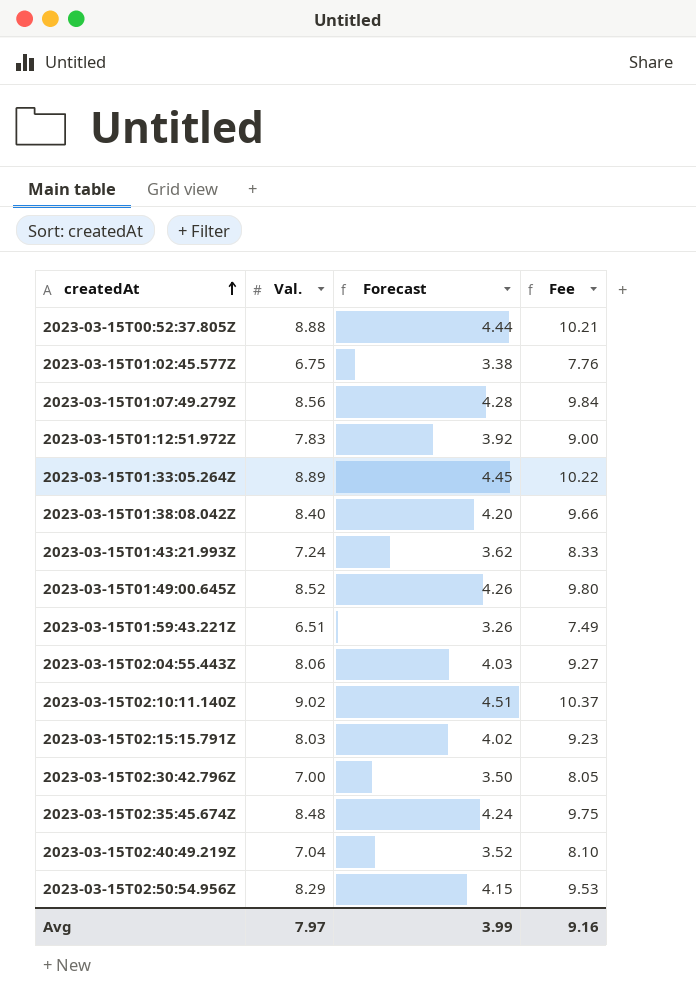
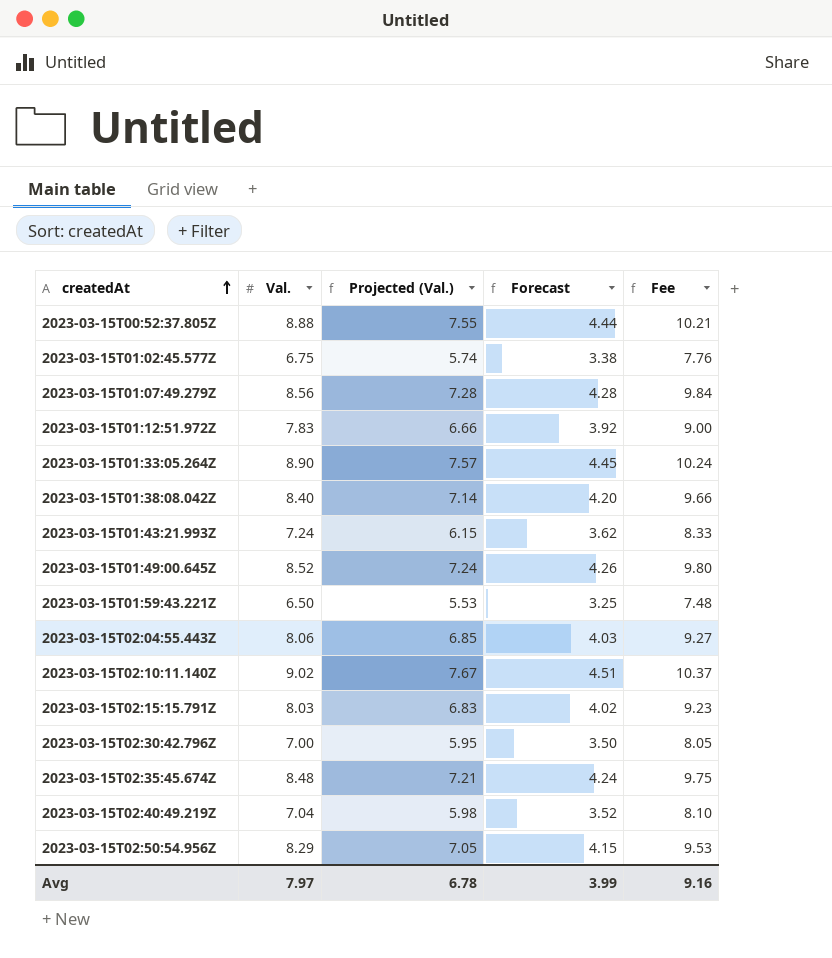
column Projected (Val.) | formula: none -> [Val.] * 0.85
2023-03-15T01:33:05.264Z | Val.: 8.89 -> 8.90
2023-03-15T01:33:05.264Z | Fee: 10.22 -> 10.24
2023-03-15T01:59:43.221Z | Val.: 6.51 -> 6.50
2023-03-15T01:59:43.221Z | Forecast: 3.26 -> 3.25
2023-03-15T01:59:43.221Z | Fee: 7.49 -> 7.48

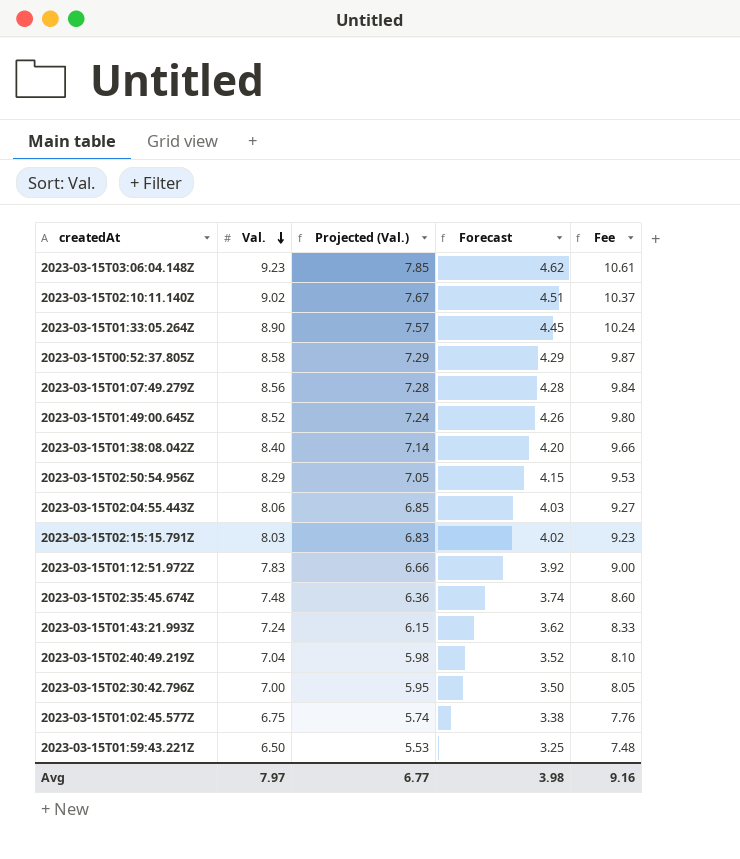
row order: createdAt ascending -> Val. descending
row 2023-03-15T03:06:04.148Z: none -> 9.23 | 7.85 | 4.62 | 10.61
2023-03-15T00:52:37.805Z | Val.: 8.88 -> 8.58
2023-03-15T00:52:37.805Z | Projected (Val.): 7.55 -> 7.29
2023-03-15T00:52:37.805Z | Forecast: 4.44 -> 4.29
2023-03-15T00:52:37.805Z | Fee: 10.21 -> 9.87
2023-03-15T02:35:45.674Z | Val.: 8.48 -> 7.48
2023-03-15T02:35:45.674Z | Projected (Val.): 7.21 -> 6.36
2023-03-15T02:35:45.674Z | Forecast: 4.24 -> 3.74
2023-03-15T02:35:45.674Z | Fee: 9.75 -> 8.60
Avg | Projected (Val.): 6.78 -> 6.77
Avg | Forecast: 3.99 -> 3.98

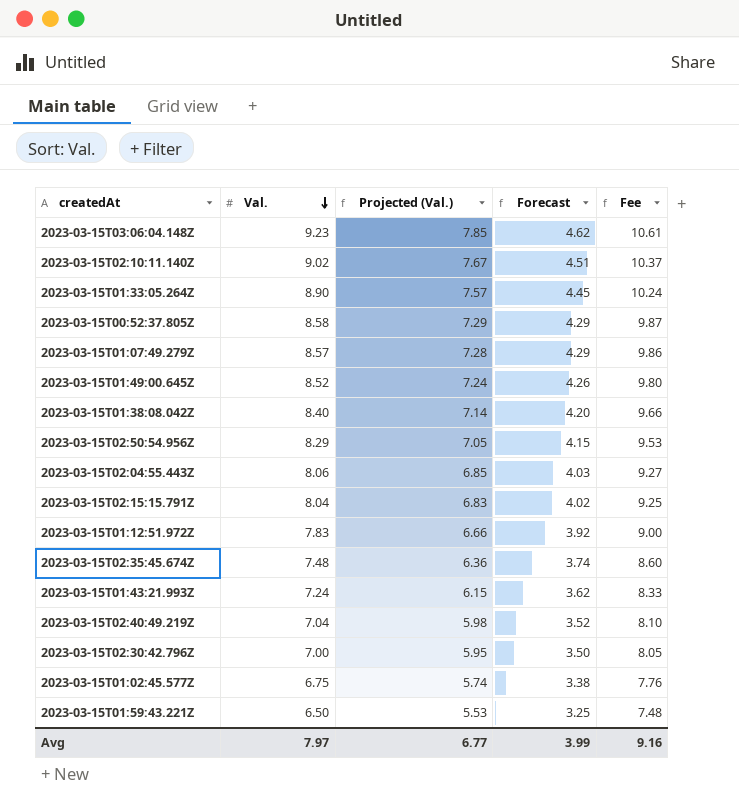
2023-03-15T01:07:49.279Z | Val.: 8.56 -> 8.57
2023-03-15T01:07:49.279Z | Forecast: 4.28 -> 4.29
2023-03-15T01:07:49.279Z | Fee: 9.84 -> 9.86
2023-03-15T02:15:15.791Z | Val.: 8.03 -> 8.04
2023-03-15T02:15:15.791Z | Fee: 9.23 -> 9.25
Avg | Forecast: 3.98 -> 3.99

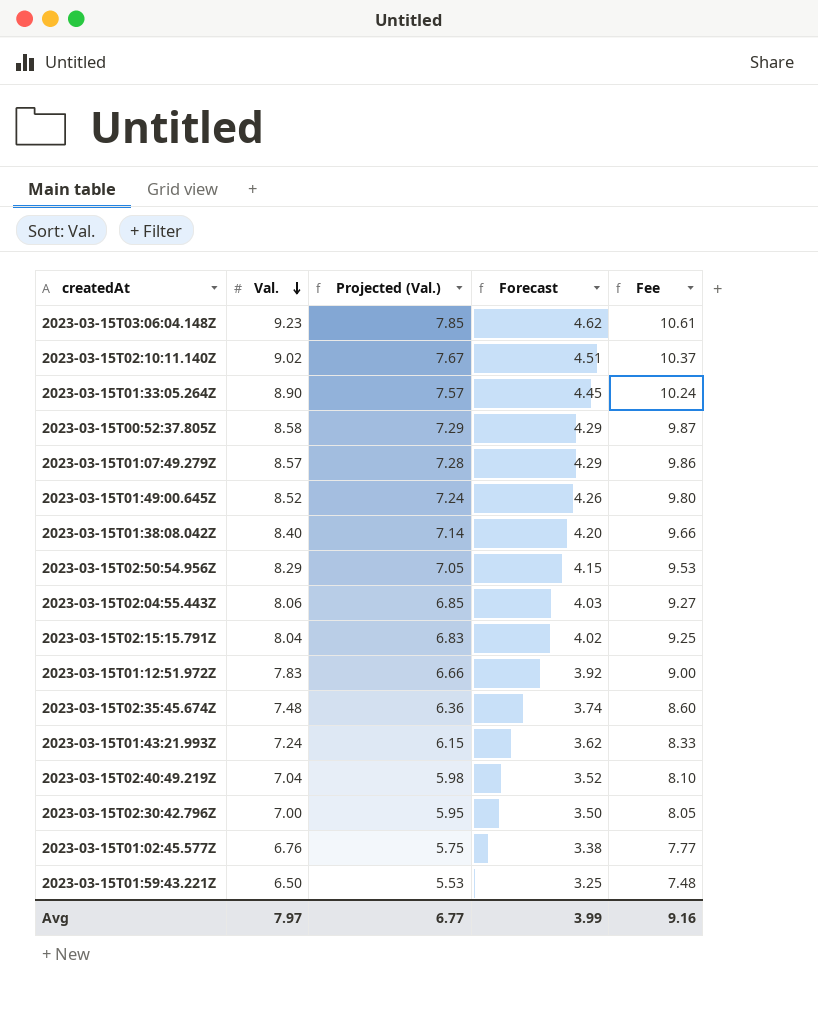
2023-03-15T01:02:45.577Z | Val.: 6.75 -> 6.76
2023-03-15T01:02:45.577Z | Projected (Val.): 5.74 -> 5.75
2023-03-15T01:02:45.577Z | Fee: 7.76 -> 7.77

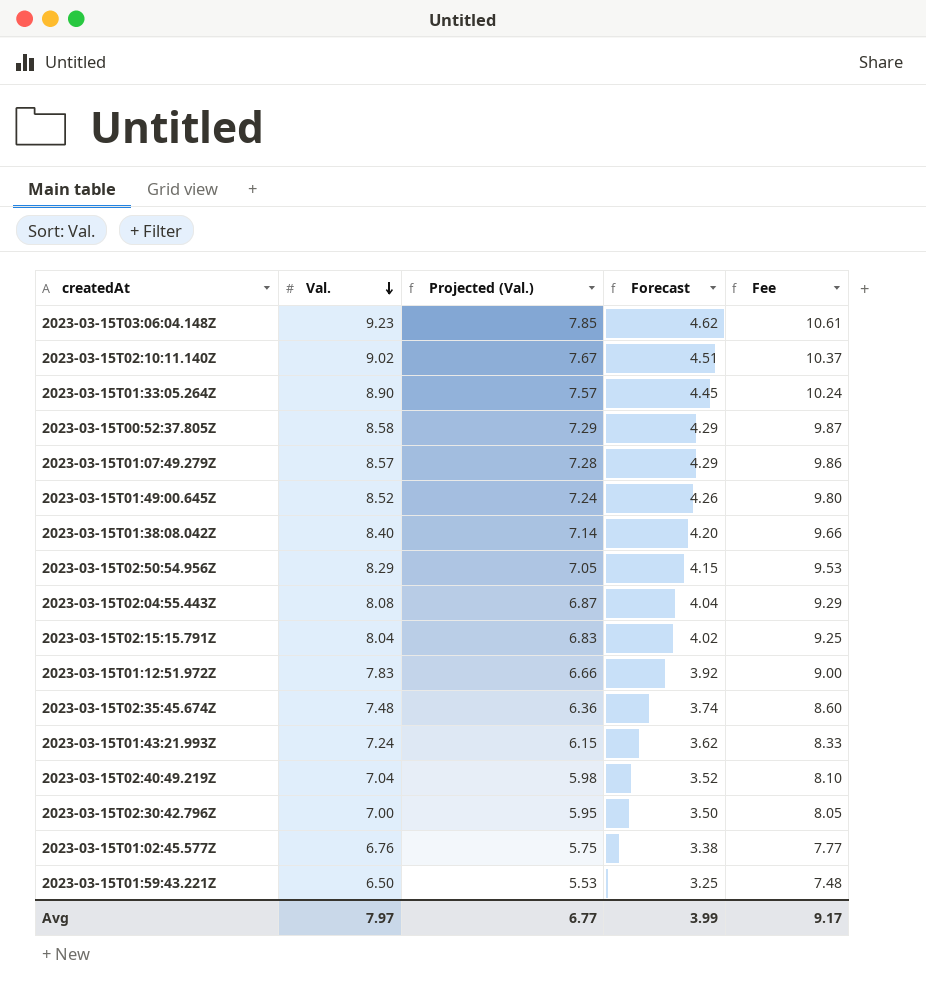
2023-03-15T02:04:55.443Z | Val.: 8.06 -> 8.08
2023-03-15T02:04:55.443Z | Projected (Val.): 6.85 -> 6.87
2023-03-15T02:04:55.443Z | Forecast: 4.03 -> 4.04
2023-03-15T02:04:55.443Z | Fee: 9.27 -> 9.29
Avg | Fee: 9.16 -> 9.17

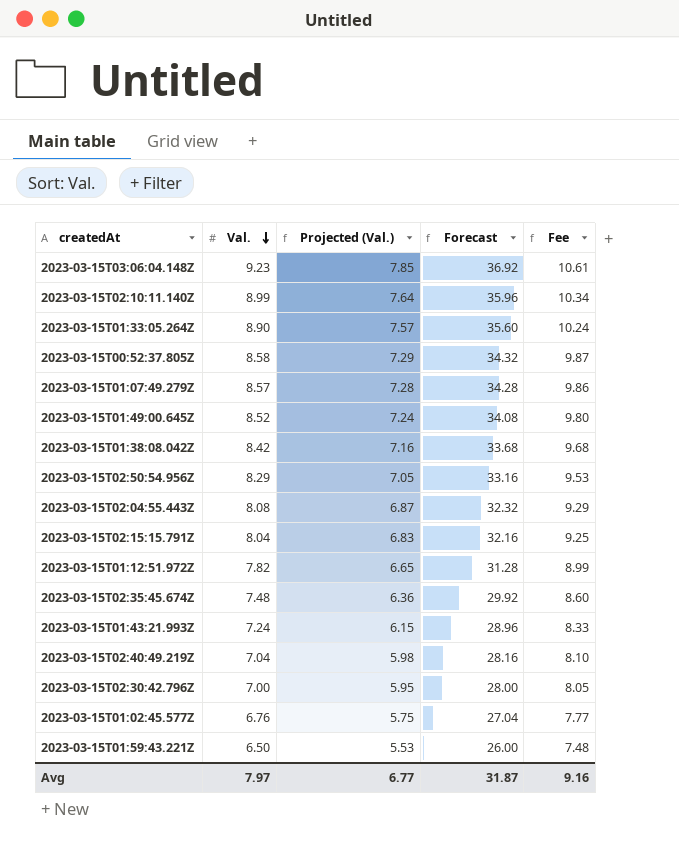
column Forecast | formula: [Val.] * 0.5 -> [Val.] * 4
2023-03-15T02:10:11.140Z | Val.: 9.02 -> 8.99
2023-03-15T02:10:11.140Z | Projected (Val.): 7.67 -> 7.64
2023-03-15T02:10:11.140Z | Fee: 10.37 -> 10.34
2023-03-15T01:38:08.042Z | Val.: 8.40 -> 8.42
2023-03-15T01:38:08.042Z | Projected (Val.): 7.14 -> 7.16
2023-03-15T01:38:08.042Z | Fee: 9.66 -> 9.68
2023-03-15T01:12:51.972Z | Val.: 7.83 -> 7.82
2023-03-15T01:12:51.972Z | Projected (Val.): 6.66 -> 6.65
2023-03-15T01:12:51.972Z | Fee: 9.00 -> 8.99
Avg | Forecast: 3.99 -> 31.87
Avg | Fee: 9.17 -> 9.16

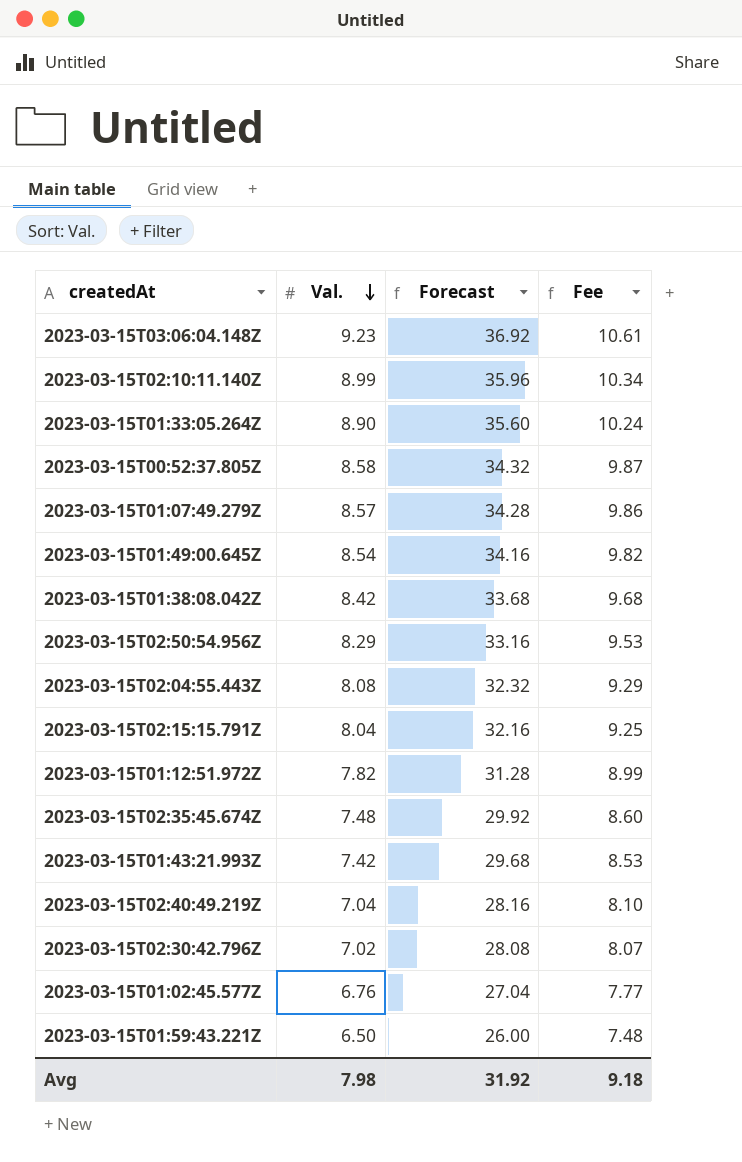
column Projected (Val.) | formula: [Val.] * 0.85 -> none
2023-03-15T01:49:00.645Z | Val.: 8.52 -> 8.54
2023-03-15T01:49:00.645Z | Forecast: 34.08 -> 34.16
2023-03-15T01:49:00.645Z | Fee: 9.80 -> 9.82
2023-03-15T01:43:21.993Z | Val.: 7.24 -> 7.42
2023-03-15T01:43:21.993Z | Forecast: 28.96 -> 29.68
2023-03-15T01:43:21.993Z | Fee: 8.33 -> 8.53
2023-03-15T02:30:42.796Z | Val.: 7.00 -> 7.02
2023-03-15T02:30:42.796Z | Forecast: 28.00 -> 28.08
2023-03-15T02:30:42.796Z | Fee: 8.05 -> 8.07
Avg | Val.: 7.97 -> 7.98
Avg | Forecast: 31.87 -> 31.92
Avg | Fee: 9.16 -> 9.18

